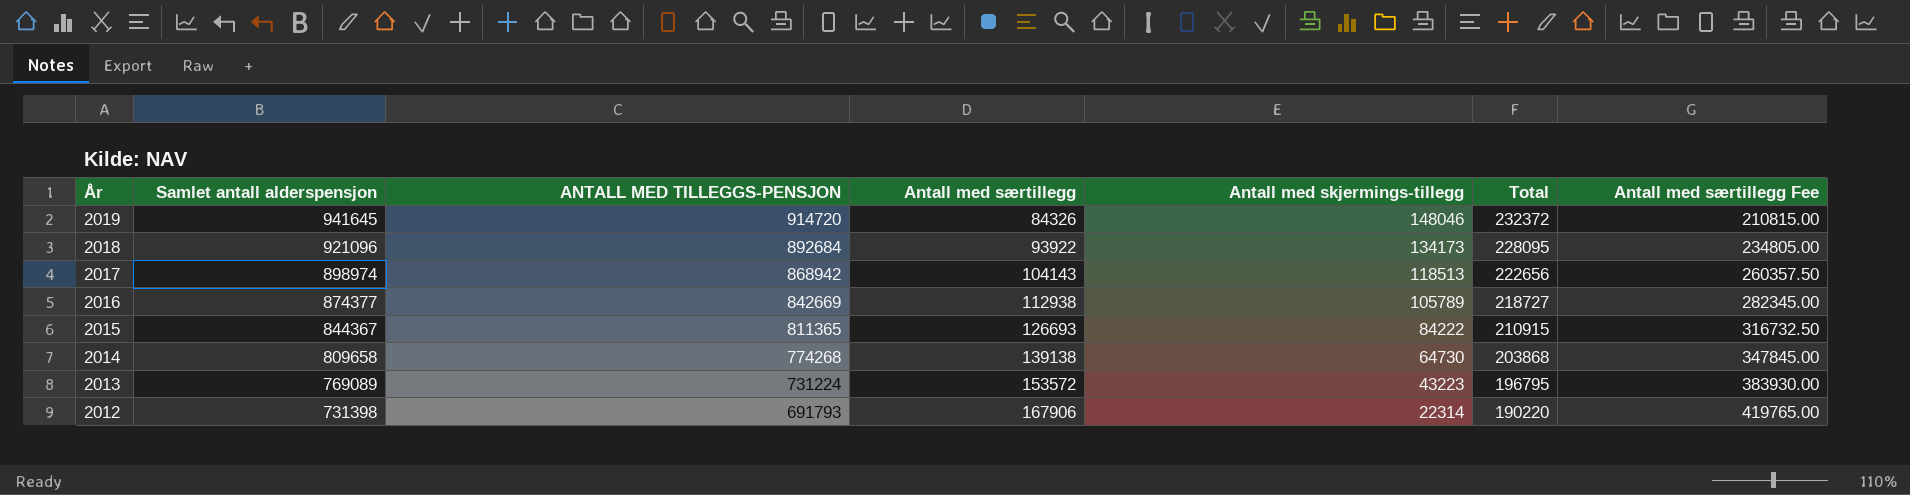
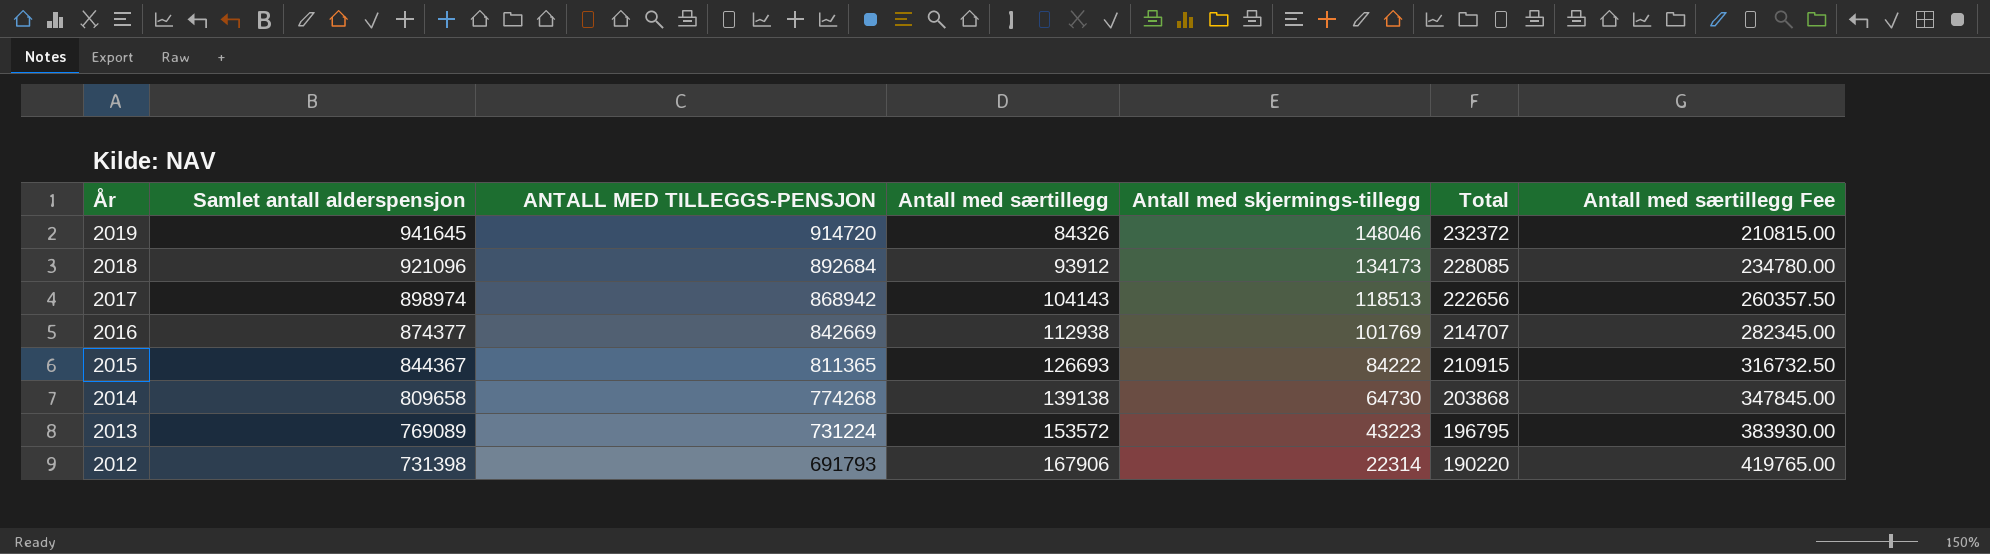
2018 | Antall med særtillegg: 93922 -> 93912
2018 | Total: 228095 -> 228085
2018 | Antall med særtillegg Fee: 234805.00 -> 234780.00
2016 | Antall med skjermings-tillegg: 105789 -> 101769
2016 | Total: 218727 -> 214707

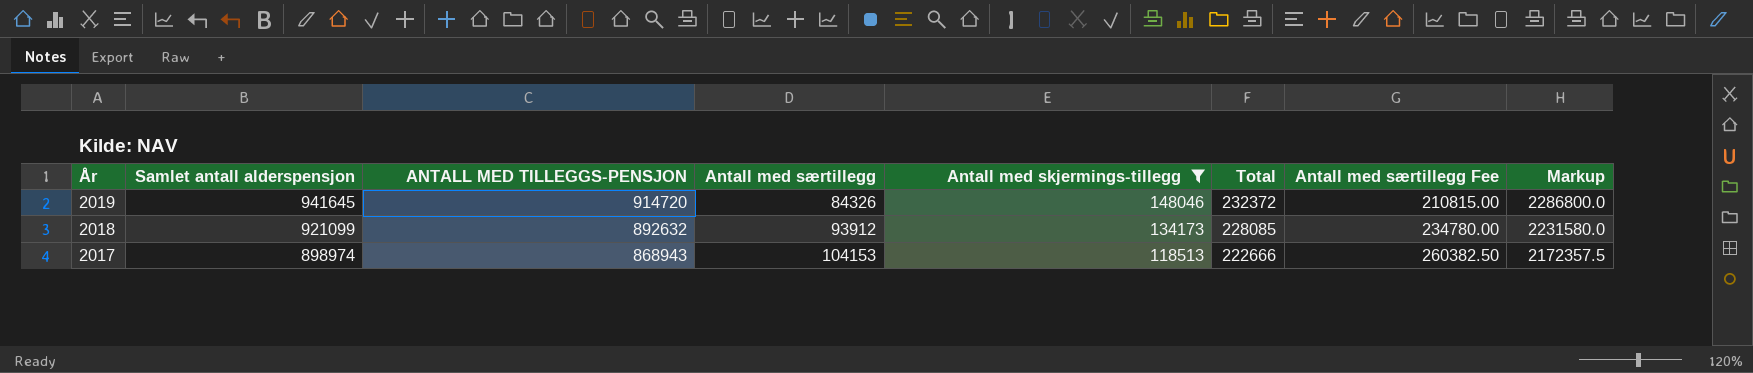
filter: none -> Antall med skjermings-tillegg >= 118513
column Markup | formula: none -> [ANTALL MED TILLEGGS-PENSJON] * 2.5
2018 | Samlet antall alderspensjon: 921096 -> 921099
2018 | ANTALL MED TILLEGGS-PENSJON: 892684 -> 892632
2017 | ANTALL MED TILLEGGS-PENSJON: 868942 -> 868943
2017 | Antall med særtillegg: 104143 -> 104153
2017 | Total: 222656 -> 222666
2017 | Antall med særtillegg Fee: 260357.50 -> 260382.50

